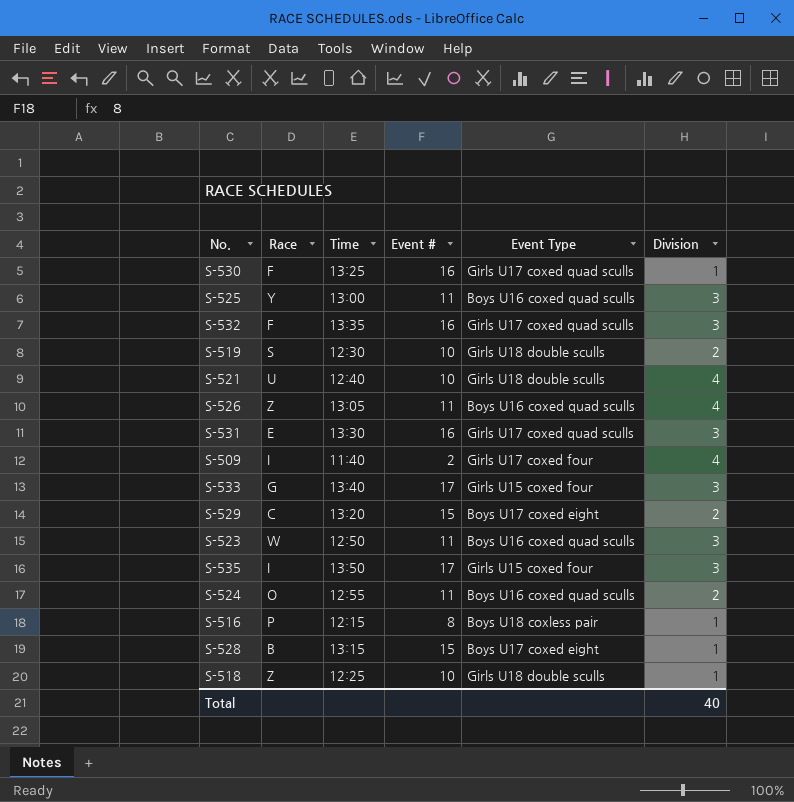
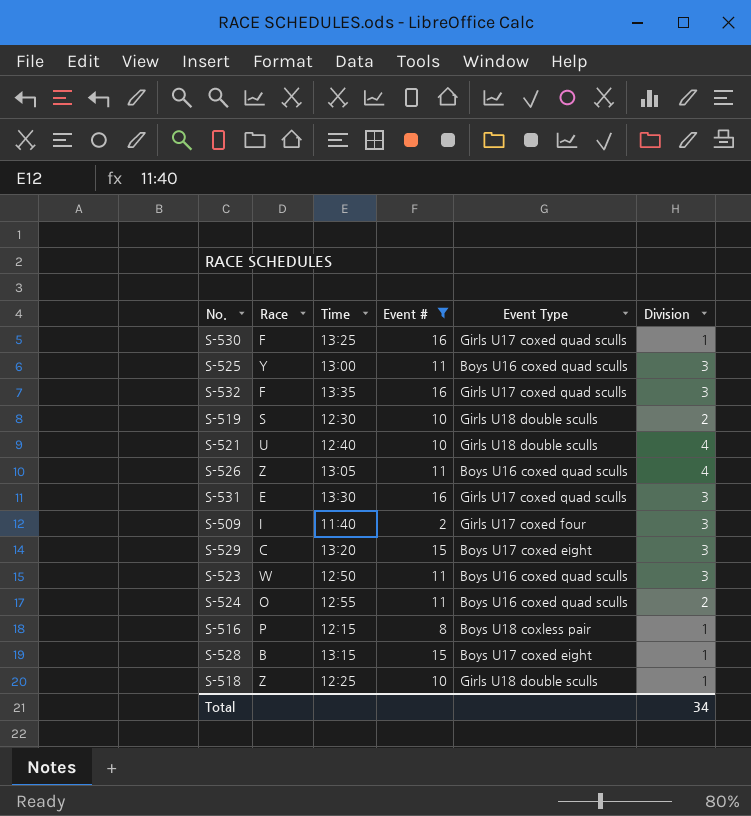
filter: none -> Event # != 17
S-509 | Division: 4 -> 3
S-529 | Division: 2 -> 3
Total | Division: 40 -> 34

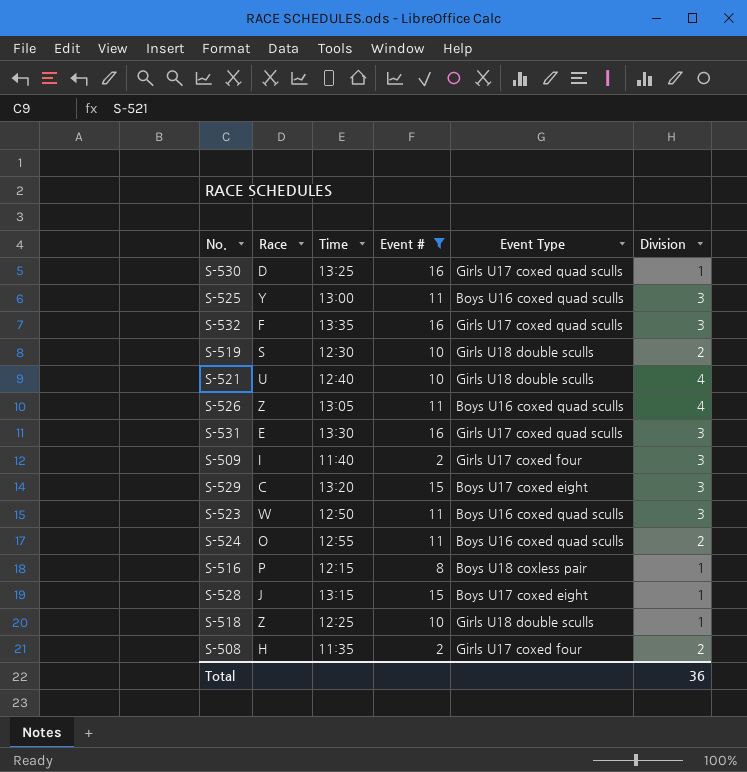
S-530 | Race: F -> D
S-528 | Race: B -> J
row S-508: none -> H | 11:35 | 2 | Girls U17 coxed four | 2
Total | Division: 34 -> 36

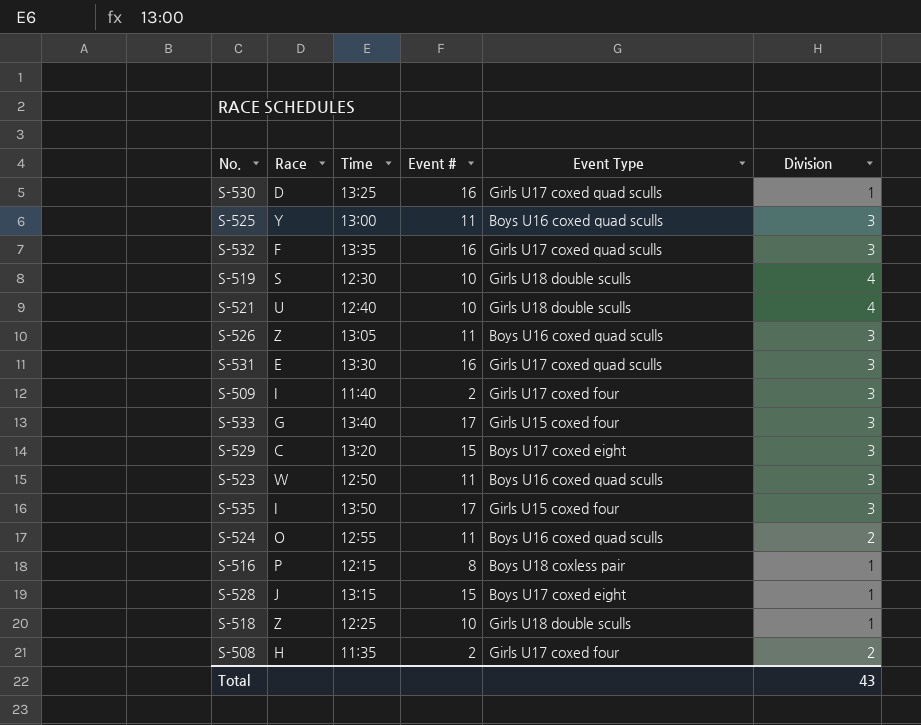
filter: Event # != 17 -> none
S-519 | Division: 2 -> 4
S-526 | Division: 4 -> 3
Total | Division: 36 -> 43

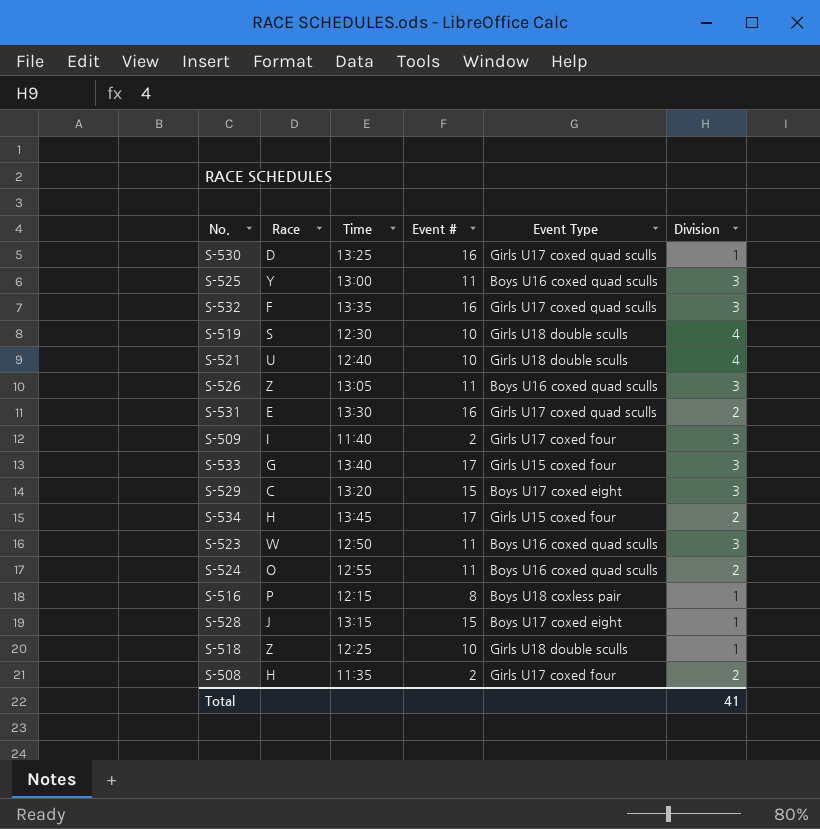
row S-535: I | 13:50 | 17 | Girls U15 coxed four | 3 -> none
S-531 | Division: 3 -> 2
row S-534: none -> H | 13:45 | 17 | Girls U15 coxed four | 2
Total | Division: 43 -> 41

